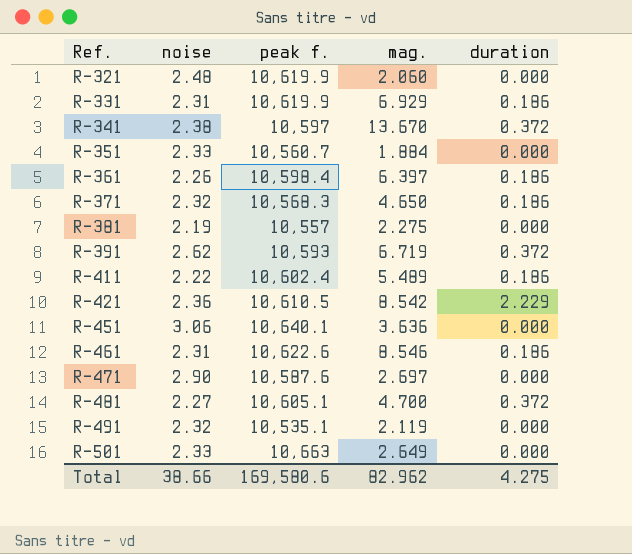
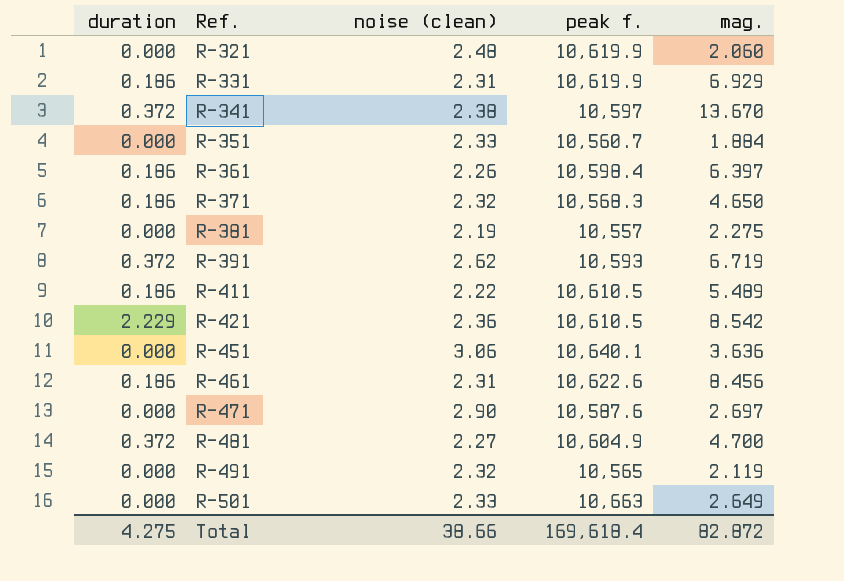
column duration | position: 5 -> 1
column name: noise -> noise (clean)
R-411 | peak f.: 10,602.4 -> 10,610.5
R-461 | mag.: 8.546 -> 8.456
R-481 | peak f.: 10,605.1 -> 10,604.9
R-491 | peak f.: 10,535.1 -> 10,565
Total | peak f.: 169,580.6 -> 169,618.4
Total | mag.: 82.962 -> 82.872

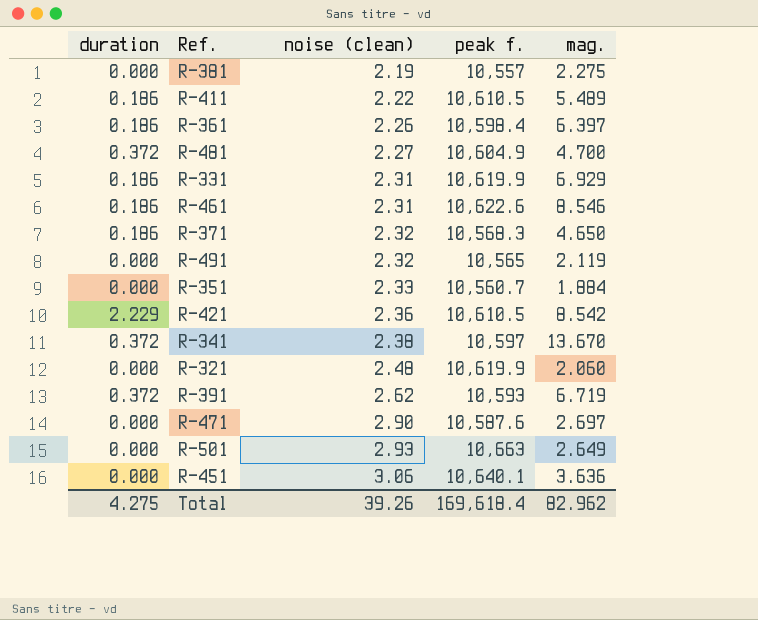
row order: Ref. ascending -> noise (clean) ascending
R-461 | mag.: 8.456 -> 8.546
R-501 | noise (clean): 2.33 -> 2.93
Total | noise (clean): 38.66 -> 39.26
Total | mag.: 82.872 -> 82.962

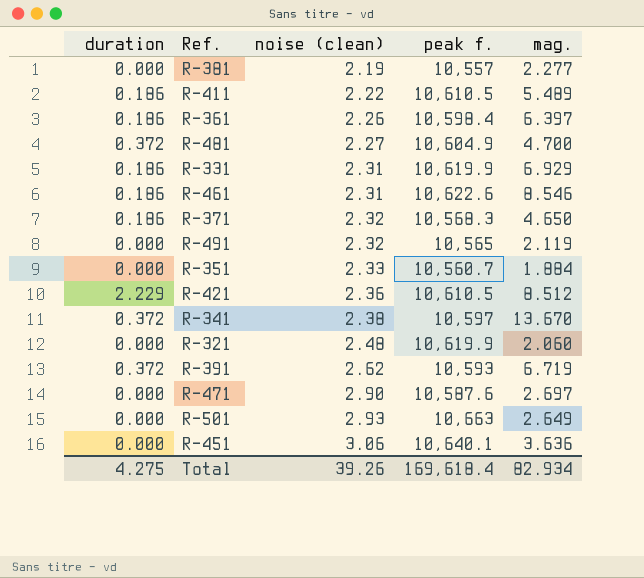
R-381 | mag.: 2.275 -> 2.277
R-421 | mag.: 8.542 -> 8.512
Total | mag.: 82.962 -> 82.934

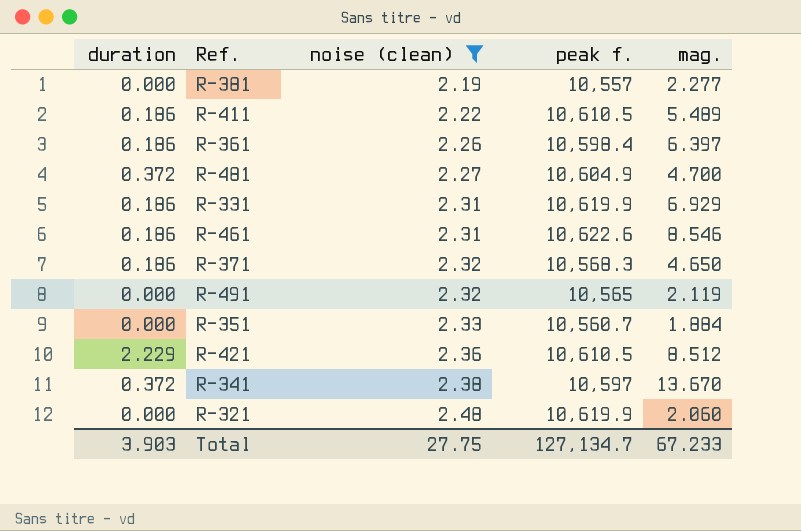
filter: none -> noise (clean) <= 2.48
Total | duration: 4.275 -> 3.903
Total | noise (clean): 39.26 -> 27.75
Total | peak f.: 169,618.4 -> 127,134.7
Total | mag.: 82.934 -> 67.233

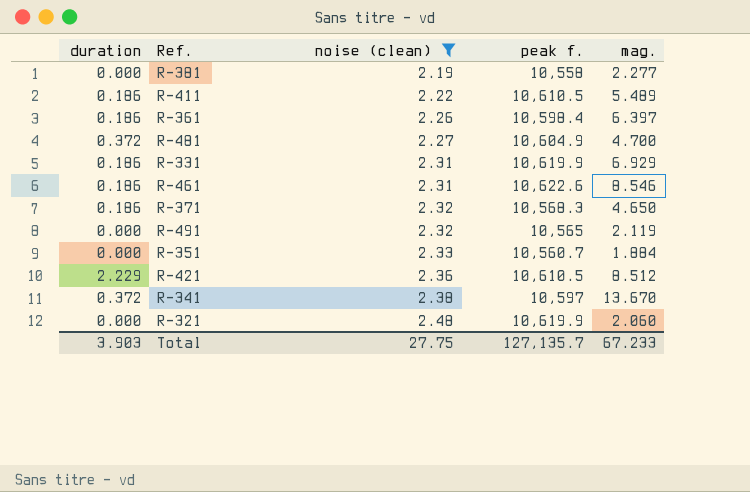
R-381 | peak f.: 10,557 -> 10,558
Total | peak f.: 127,134.7 -> 127,135.7

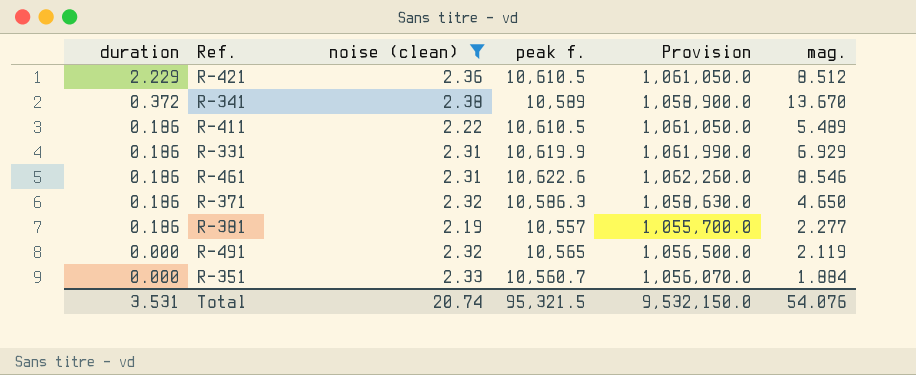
row order: noise (clean) ascending -> duration descending
column Provision | formula: none -> [peak f.] * 100
row R-361: 0.186 | 2.26 | 10,598.4 | 6.397 -> none
row R-481: 0.372 | 2.27 | 10,604.9 | 4.700 -> none
row R-321: 0.000 | 2.48 | 10,619.9 | 2.060 -> none
R-341 | peak f.: 10,597 -> 10,589
R-371 | peak f.: 10,568.3 -> 10,586.3
R-381 | duration: 0.000 -> 0.186
R-381 | peak f.: 10,558 -> 10,557
Total | duration: 3.903 -> 3.531
Total | noise (clean): 27.75 -> 20.74
Total | peak f.: 127,135.7 -> 95,321.5
Total | mag.: 67.233 -> 54.076

